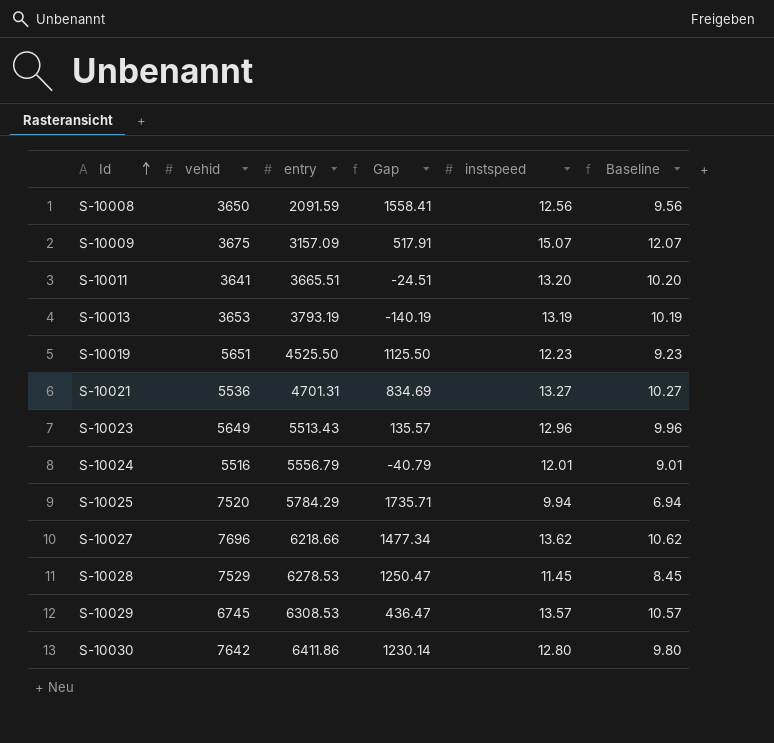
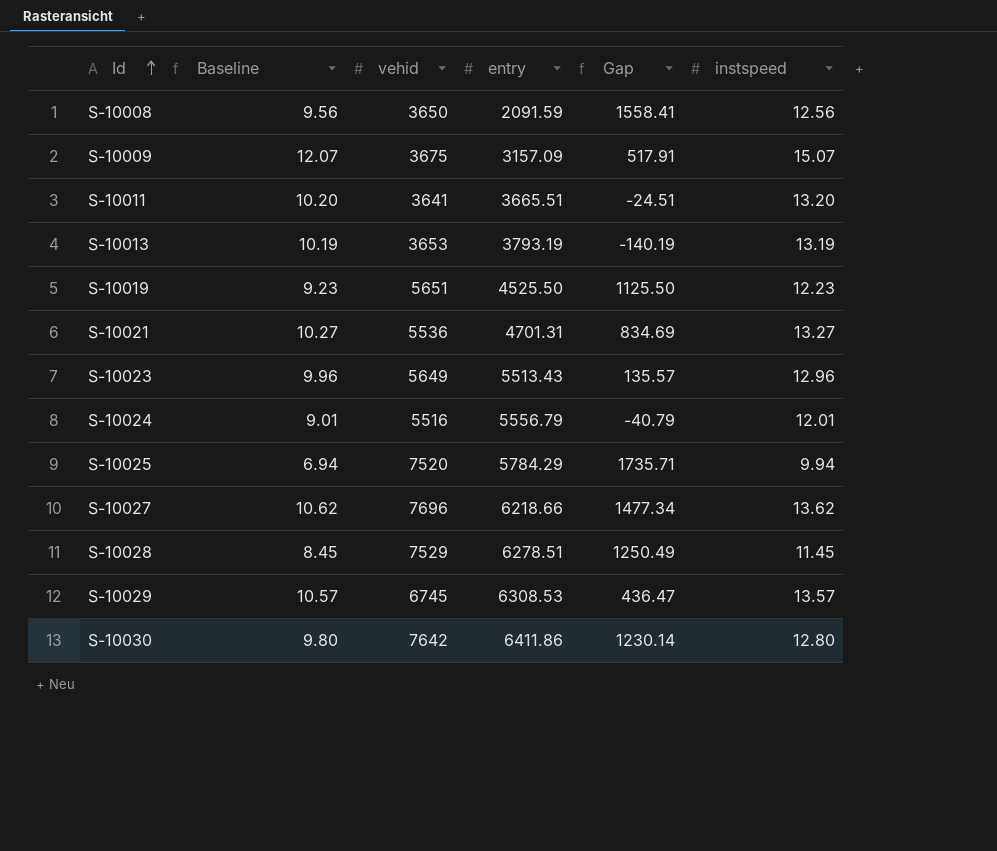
column Baseline | position: 6 -> 2
S-10028 | entry: 6278.53 -> 6278.51
S-10028 | Gap: 1250.47 -> 1250.49

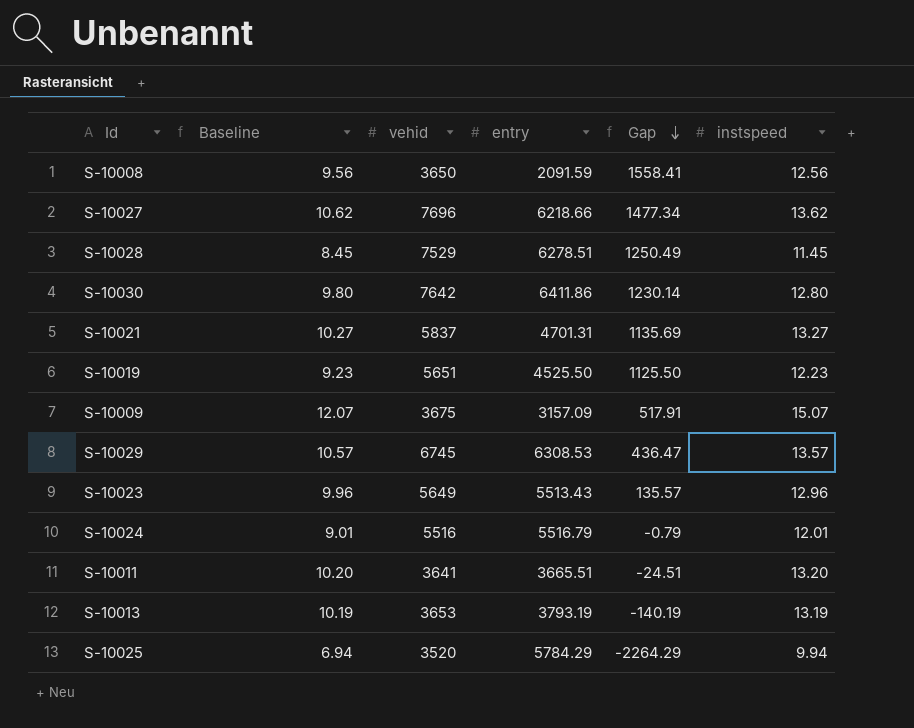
row order: Id ascending -> Gap descending
S-10021 | vehid: 5536 -> 5837
S-10021 | Gap: 834.69 -> 1135.69
S-10024 | entry: 5556.79 -> 5516.79
S-10024 | Gap: -40.79 -> -0.79
S-10025 | vehid: 7520 -> 3520
S-10025 | Gap: 1735.71 -> -2264.29

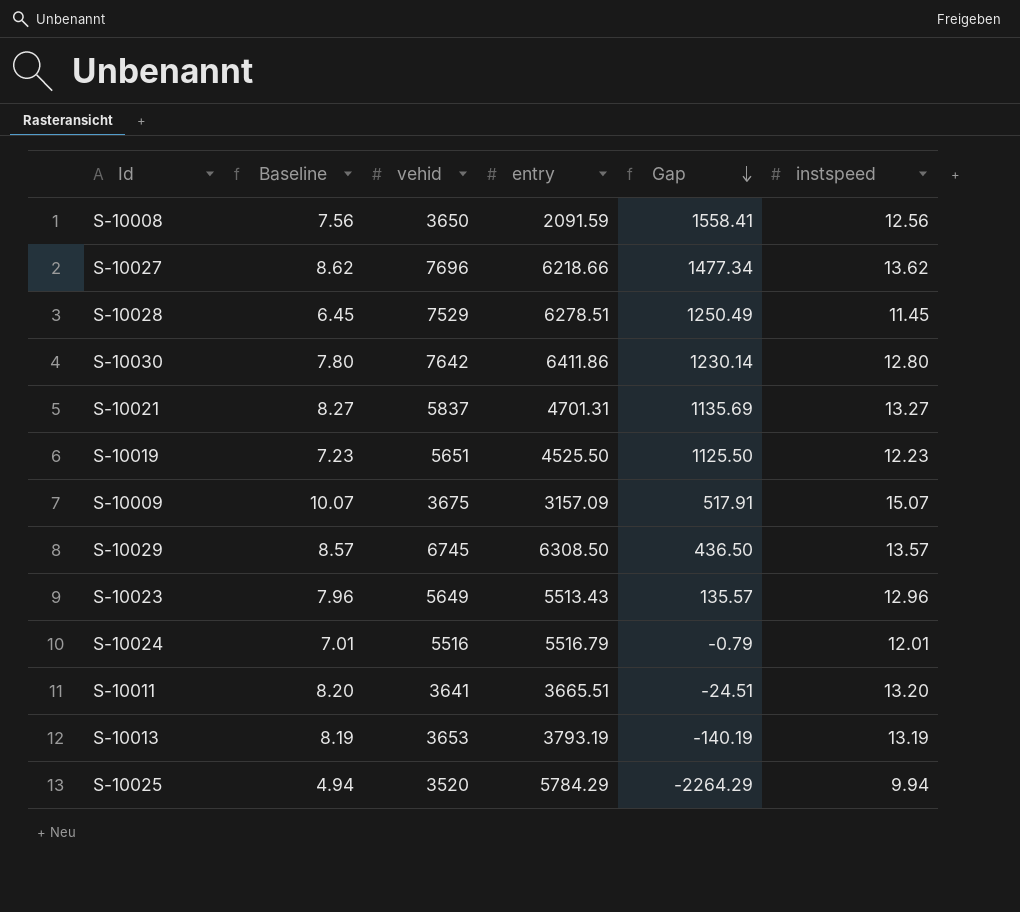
column Baseline | formula: [instspeed] - 3 -> [instspeed] - 5
S-10029 | entry: 6308.53 -> 6308.50
S-10029 | Gap: 436.47 -> 436.50

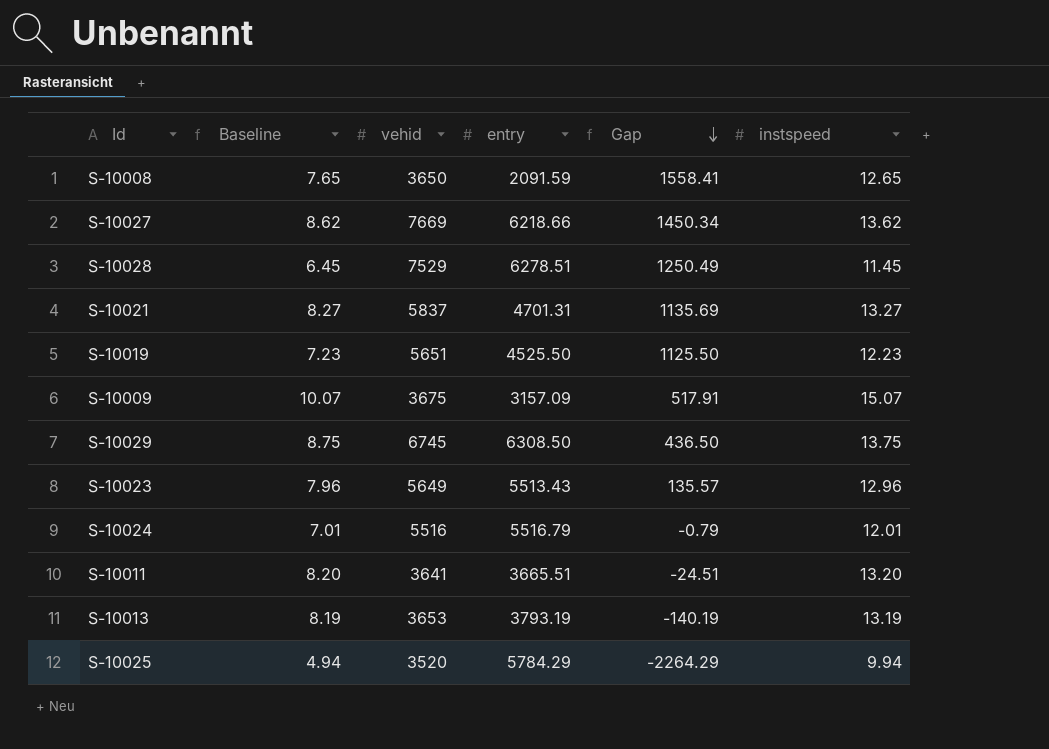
row S-10030: 7.80 | 7642 | 6411.86 | 1230.14 | 12.80 -> none
S-10008 | Baseline: 7.56 -> 7.65
S-10008 | instspeed: 12.56 -> 12.65
S-10027 | vehid: 7696 -> 7669
S-10027 | Gap: 1477.34 -> 1450.34
S-10029 | Baseline: 8.57 -> 8.75
S-10029 | instspeed: 13.57 -> 13.75

